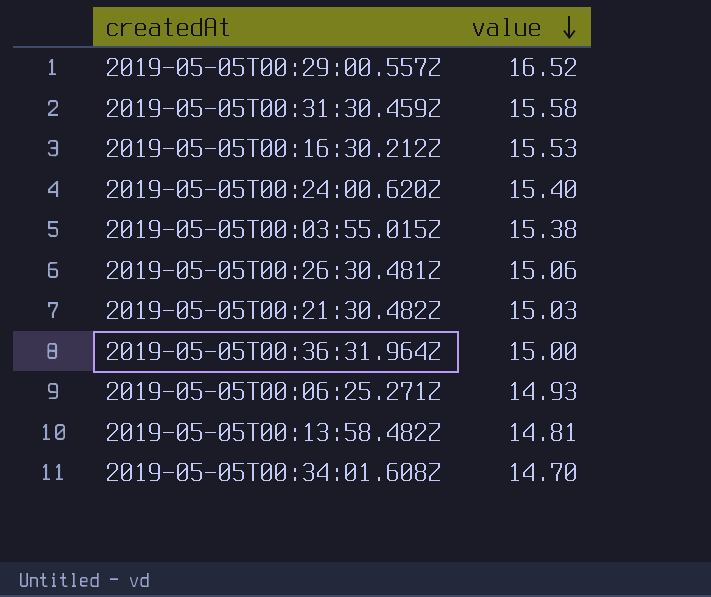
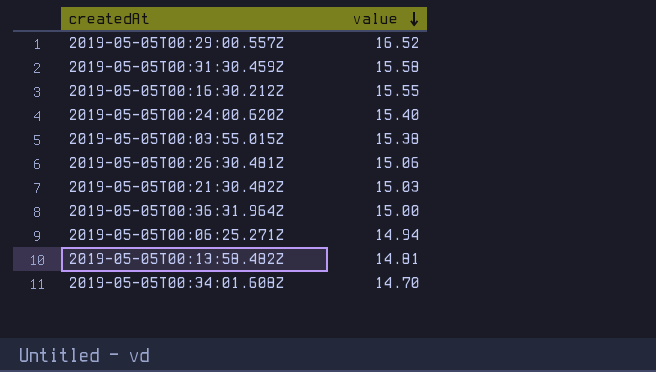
2019-05-05T00:16:30.212Z | value: 15.53 -> 15.55
2019-05-05T00:06:25.271Z | value: 14.93 -> 14.94

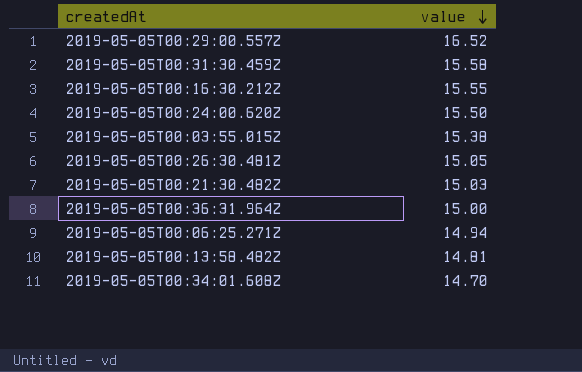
2019-05-05T00:24:00.620Z | value: 15.40 -> 15.50
2019-05-05T00:26:30.481Z | value: 15.06 -> 15.05

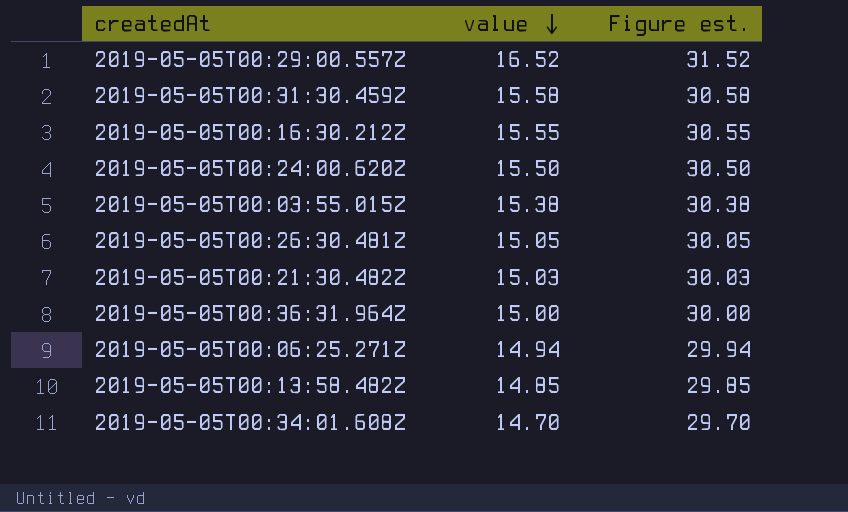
column Figure est. | formula: none -> [value] + 15
2019-05-05T00:13:58.482Z | value: 14.81 -> 14.85

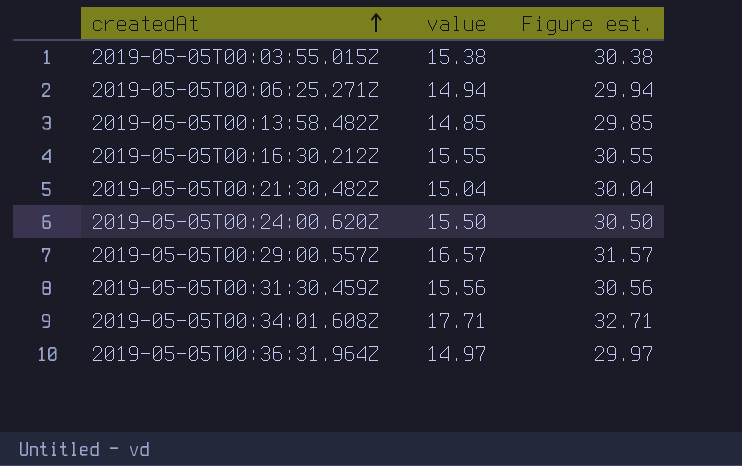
row order: value descending -> createdAt ascending
row 2019-05-05T00:26:30.481Z: 15.05 | 30.05 -> none
2019-05-05T00:21:30.482Z | value: 15.03 -> 15.04
2019-05-05T00:21:30.482Z | Figure est.: 30.03 -> 30.04
2019-05-05T00:29:00.557Z | value: 16.52 -> 16.57
2019-05-05T00:29:00.557Z | Figure est.: 31.52 -> 31.57
2019-05-05T00:31:30.459Z | value: 15.58 -> 15.56
2019-05-05T00:31:30.459Z | Figure est.: 30.58 -> 30.56
2019-05-05T00:34:01.608Z | value: 14.70 -> 17.71
2019-05-05T00:34:01.608Z | Figure est.: 29.70 -> 32.71
2019-05-05T00:36:31.964Z | value: 15.00 -> 14.97
2019-05-05T00:36:31.964Z | Figure est.: 30.00 -> 29.97

